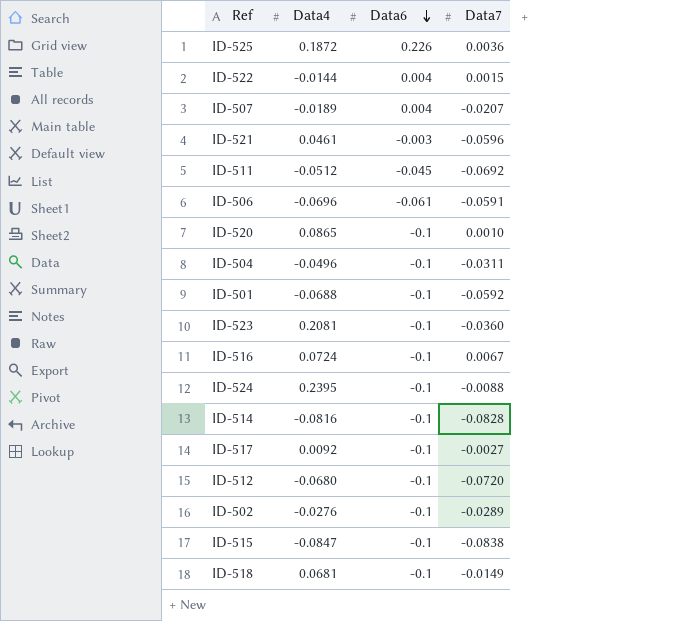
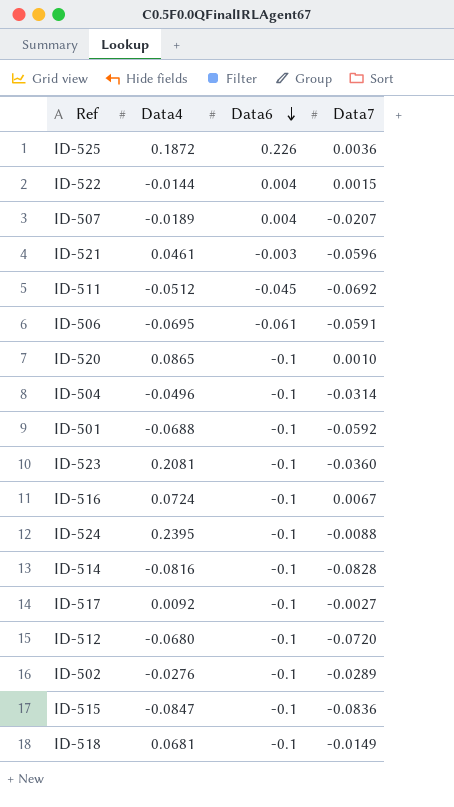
ID-506 | Data4: -0.0696 -> -0.0695
ID-504 | Data7: -0.0311 -> -0.0314
ID-515 | Data7: -0.0838 -> -0.0836

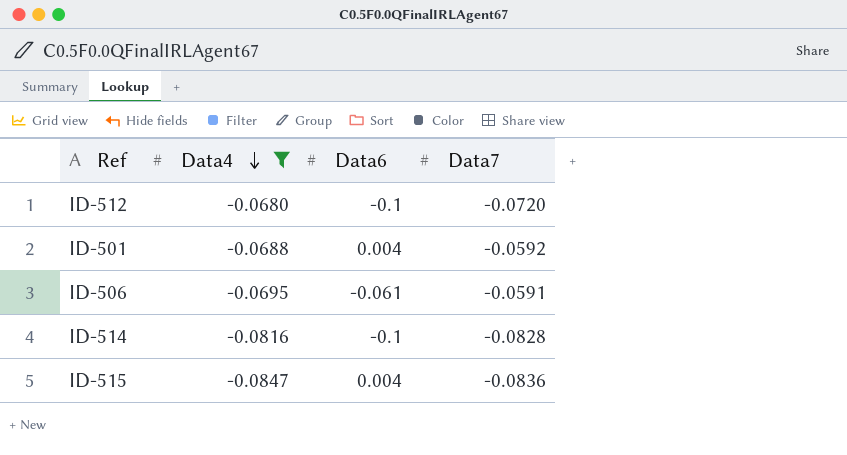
filter: none -> Data4 <= -0.0680
row order: Data6 descending -> Data4 descending
ID-501 | Data6: -0.1 -> 0.004
ID-515 | Data6: -0.1 -> 0.004

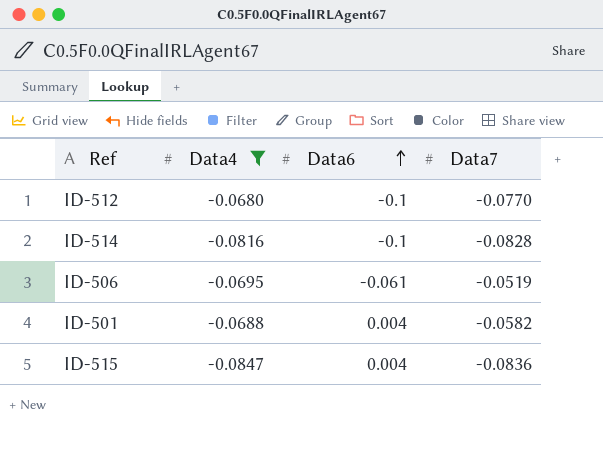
row order: Data4 descending -> Data6 ascending
ID-512 | Data7: -0.0720 -> -0.0770
ID-506 | Data7: -0.0591 -> -0.0519
ID-501 | Data7: -0.0592 -> -0.0582

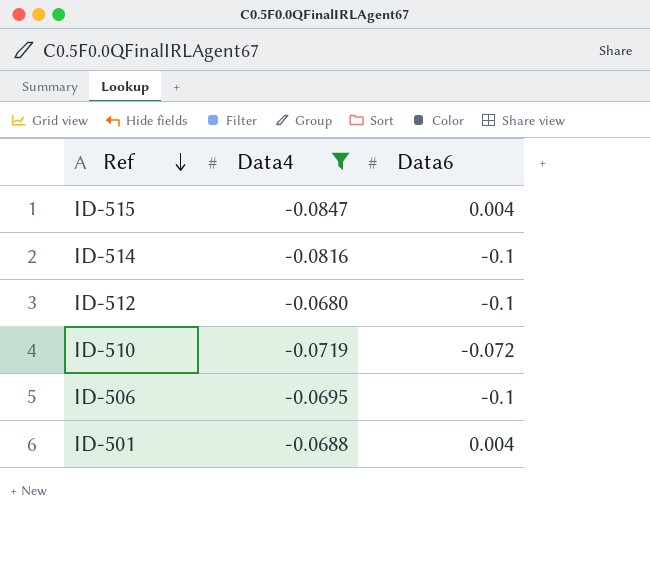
row order: Data6 ascending -> Ref descending
column Data7 | position: 4 -> none
row ID-510: none -> -0.0719 | -0.072
ID-506 | Data6: -0.061 -> -0.1

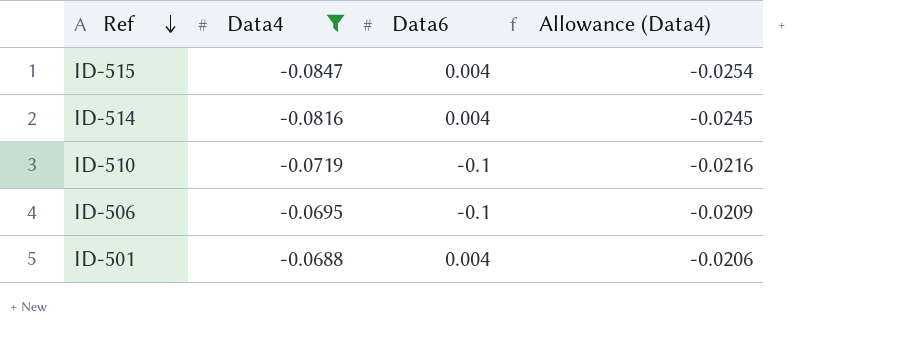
column Allowance (Data4) | formula: none -> [Data4] * 0.3
row ID-512: -0.0680 | -0.1 -> none
ID-514 | Data6: -0.1 -> 0.004
ID-510 | Data6: -0.072 -> -0.1

